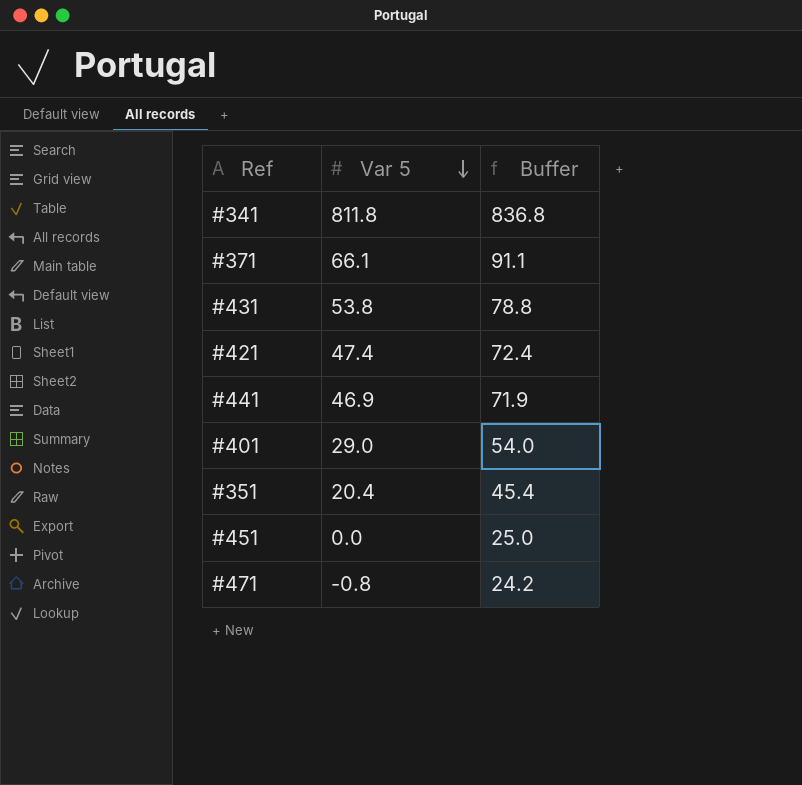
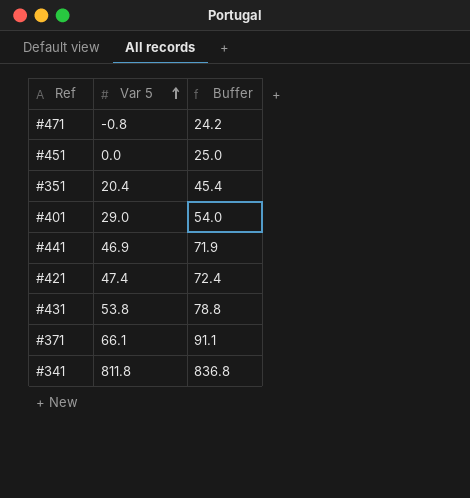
row order: Var 5 descending -> Var 5 ascending

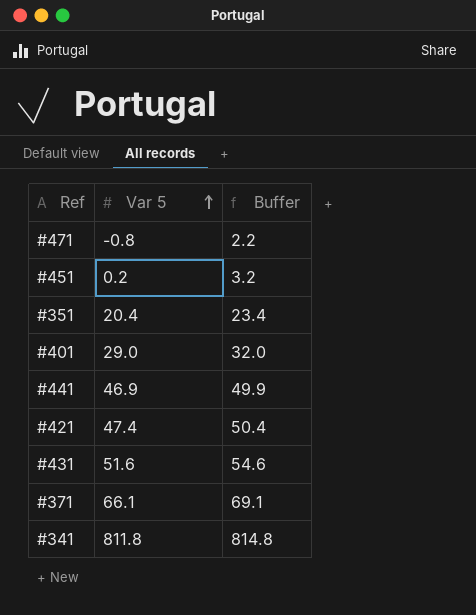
column Buffer | formula: [Var 5] + 25 -> [Var 5] + 3
#451 | Var 5: 0.0 -> 0.2
#431 | Var 5: 53.8 -> 51.6

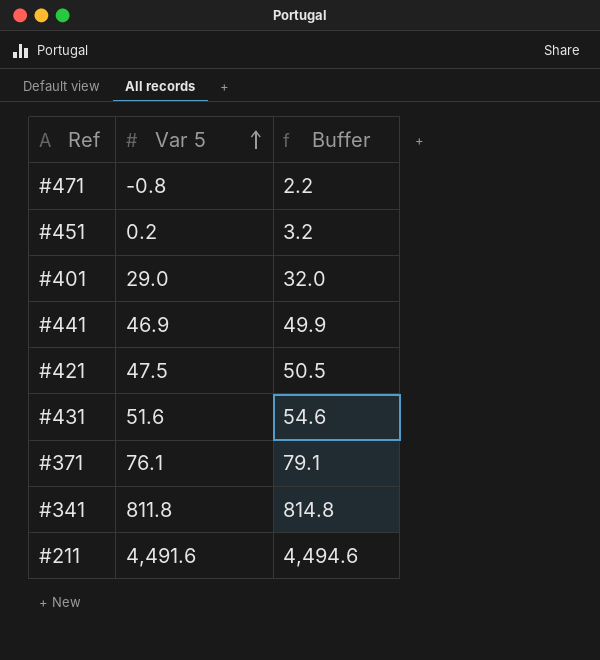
row #351: 20.4 | 23.4 -> none
#421 | Var 5: 47.4 -> 47.5
#421 | Buffer: 50.4 -> 50.5
#371 | Var 5: 66.1 -> 76.1
#371 | Buffer: 69.1 -> 79.1
row #211: none -> 4,491.6 | 4,494.6

